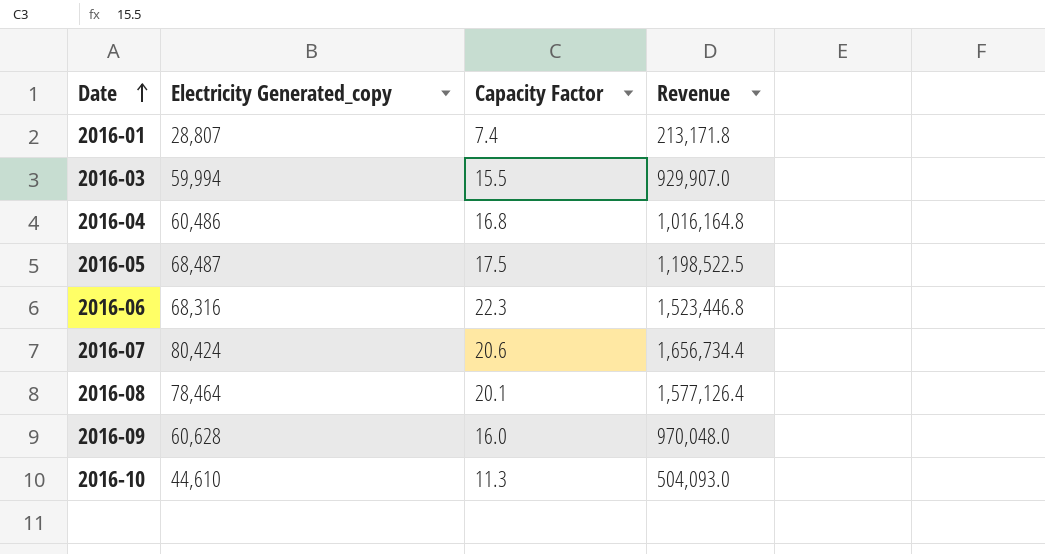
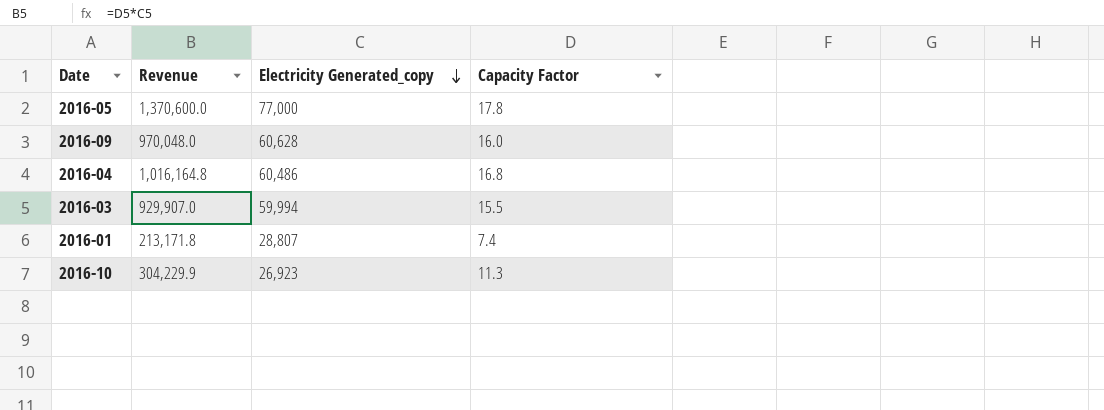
row order: Date ascending -> Electricity Generated_copy descending
column Revenue | position: 4 -> 2
row 2016-06: 68,316 | 22.3 | 1,523,446.8 -> none
row 2016-07: 80,424 | 20.6 | 1,656,734.4 -> none
row 2016-08: 78,464 | 20.1 | 1,577,126.4 -> none
2016-05 | Revenue: 1,198,522.5 -> 1,370,600.0
2016-05 | Electricity Generated_copy: 68,487 -> 77,000
2016-05 | Capacity Factor: 17.5 -> 17.8
2016-10 | Revenue: 504,093.0 -> 304,229.9
2016-10 | Electricity Generated_copy: 44,610 -> 26,923

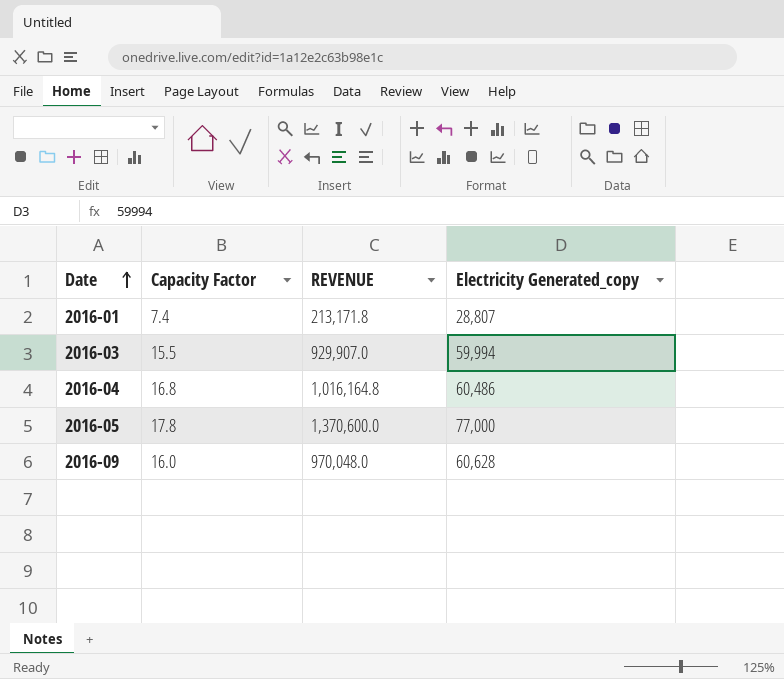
row order: Electricity Generated_copy descending -> Date ascending
column Capacity Factor | position: 4 -> 2
column name: Revenue -> REVENUE
row 2016-10: 304,229.9 | 26,923 | 11.3 -> none

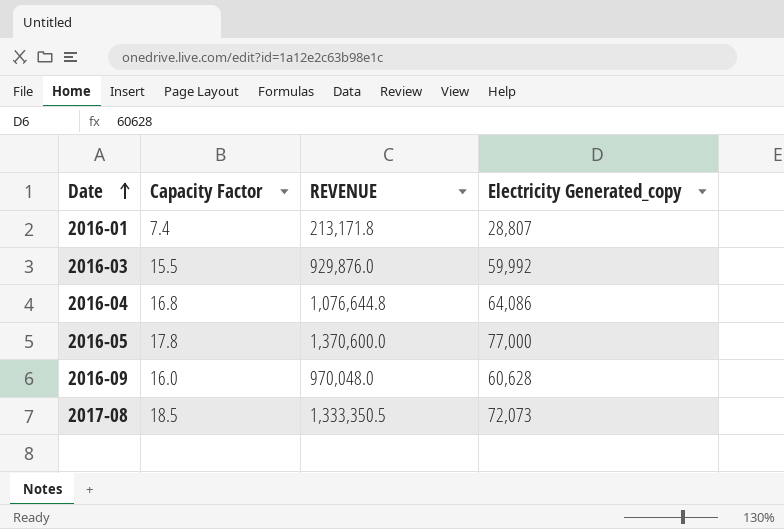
2016-03 | REVENUE: 929,907.0 -> 929,876.0
2016-03 | Electricity Generated_copy: 59,994 -> 59,992
2016-04 | REVENUE: 1,016,164.8 -> 1,076,644.8
2016-04 | Electricity Generated_copy: 60,486 -> 64,086
row 2017-08: none -> 18.5 | 1,333,350.5 | 72,073

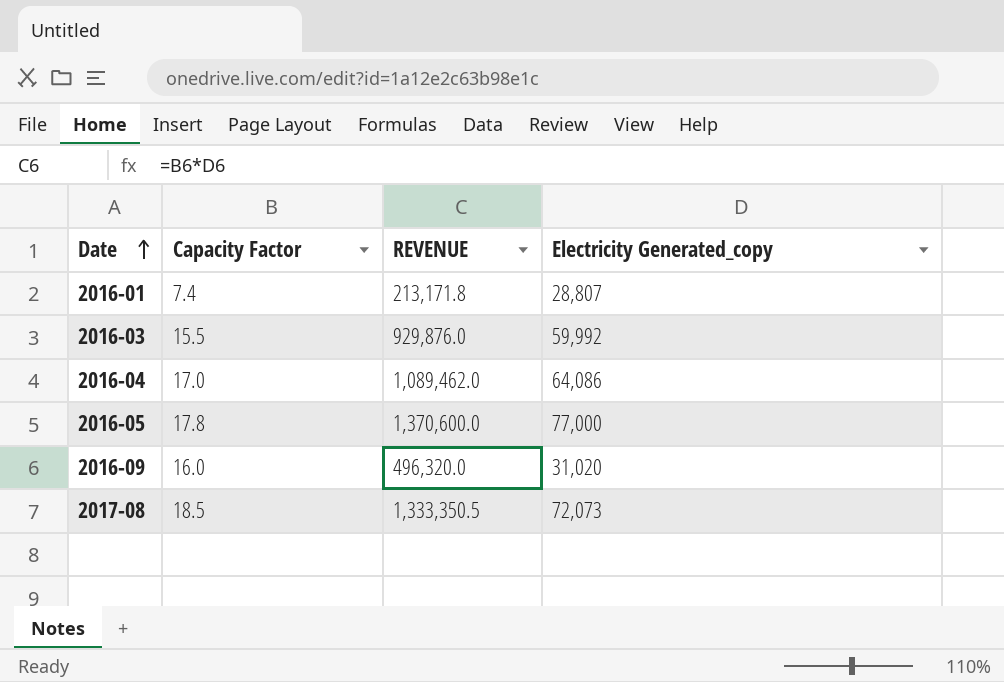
2016-04 | Capacity Factor: 16.8 -> 17.0
2016-04 | REVENUE: 1,076,644.8 -> 1,089,462.0
2016-09 | REVENUE: 970,048.0 -> 496,320.0
2016-09 | Electricity Generated_copy: 60,628 -> 31,020

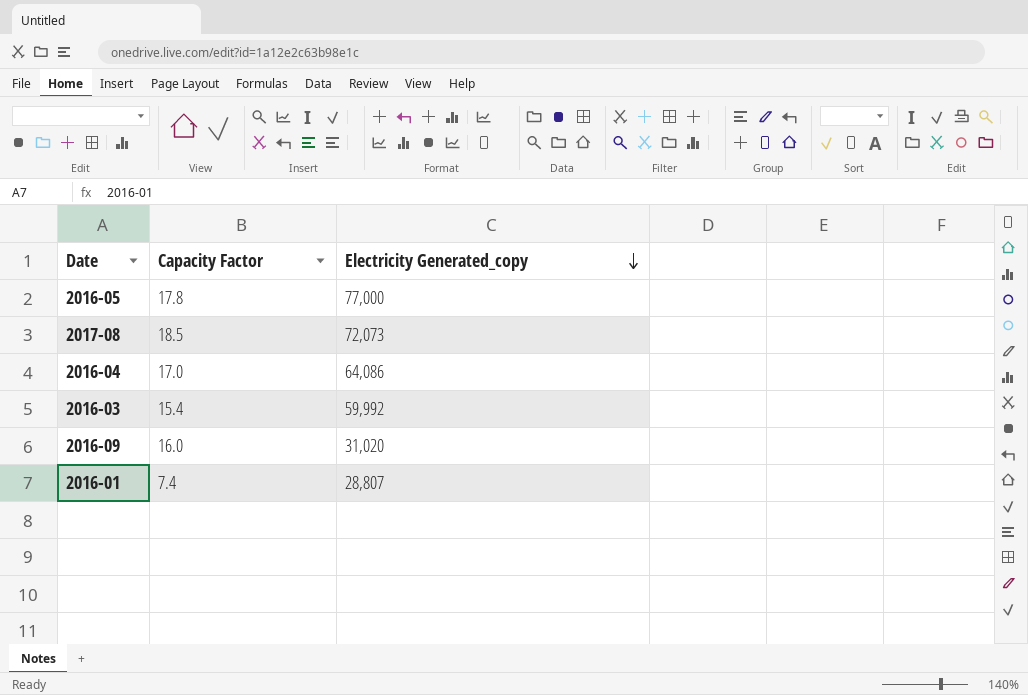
row order: Date ascending -> Electricity Generated_copy descending
column REVENUE | formula: [Capacity Factor] * [Electricity Generated_copy] -> none
2016-03 | Capacity Factor: 15.5 -> 15.4

